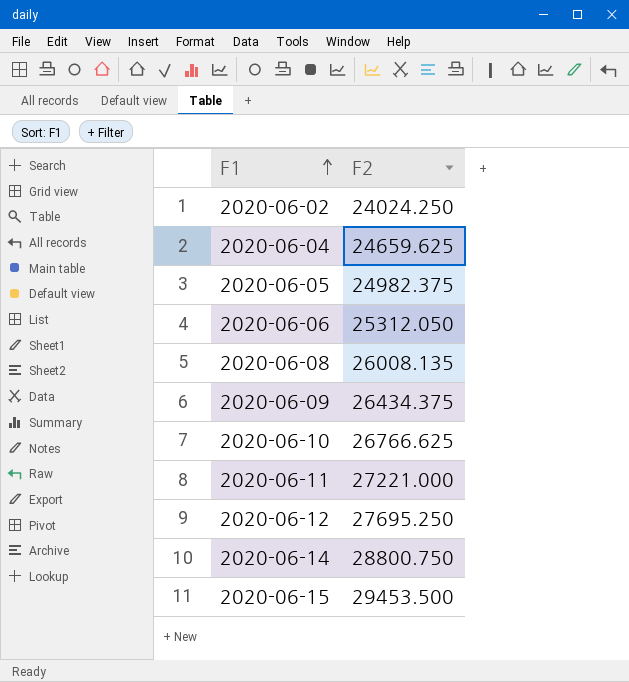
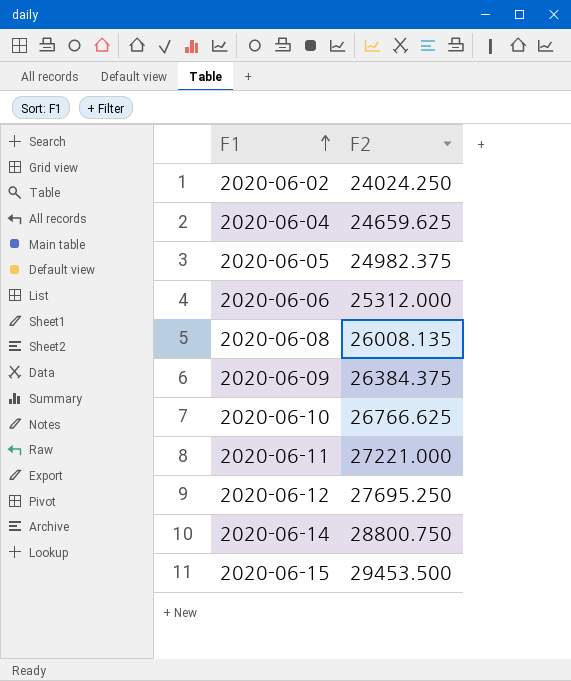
2020-06-06 | F2: 25312.050 -> 25312.000
2020-06-09 | F2: 26434.375 -> 26384.375

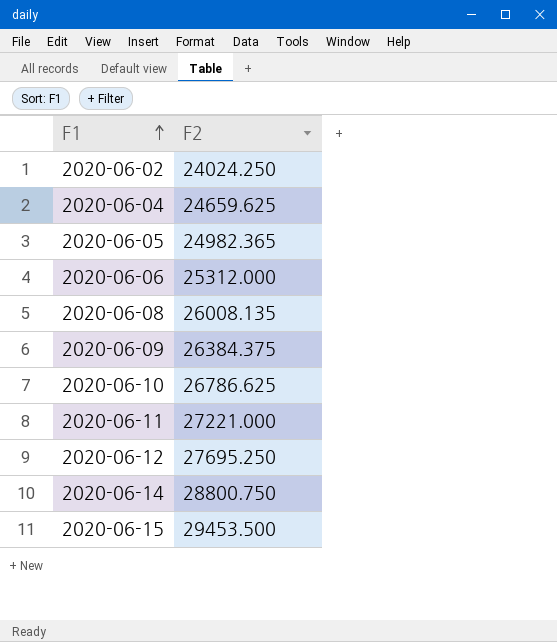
2020-06-05 | F2: 24982.375 -> 24982.365
2020-06-10 | F2: 26766.625 -> 26786.625

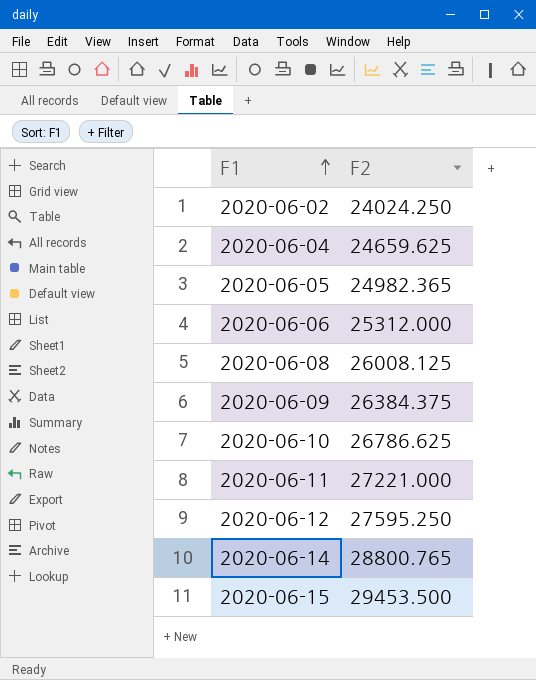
2020-06-08 | F2: 26008.135 -> 26008.125
2020-06-12 | F2: 27695.250 -> 27595.250
2020-06-14 | F2: 28800.750 -> 28800.765

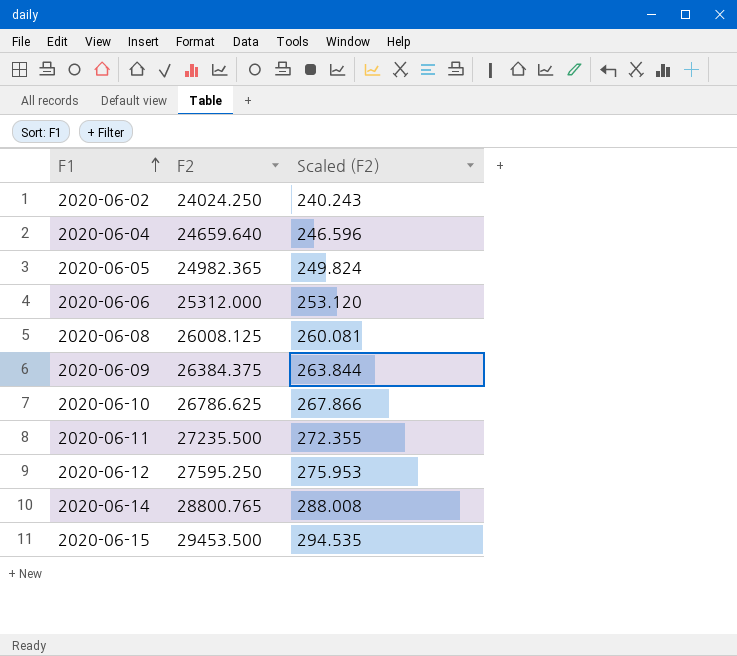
column Scaled (F2) | formula: none -> [F2] * 0.01
2020-06-04 | F2: 24659.625 -> 24659.640
2020-06-11 | F2: 27221.000 -> 27235.500

